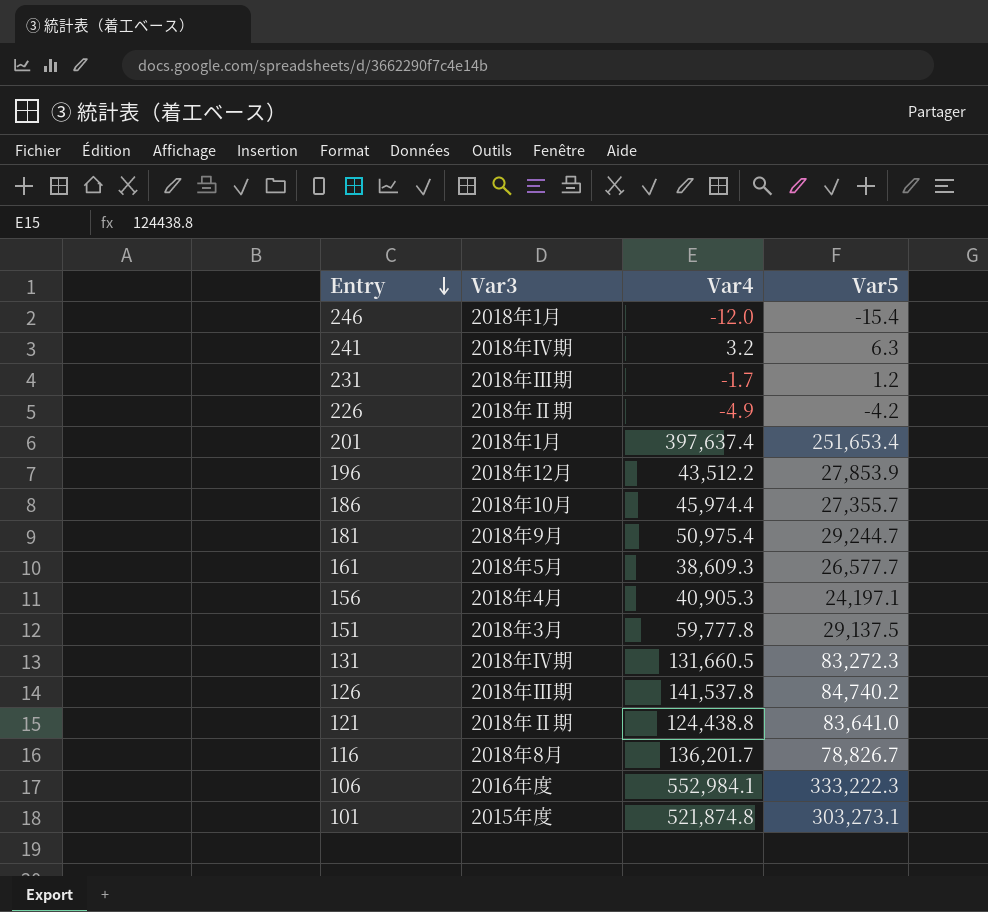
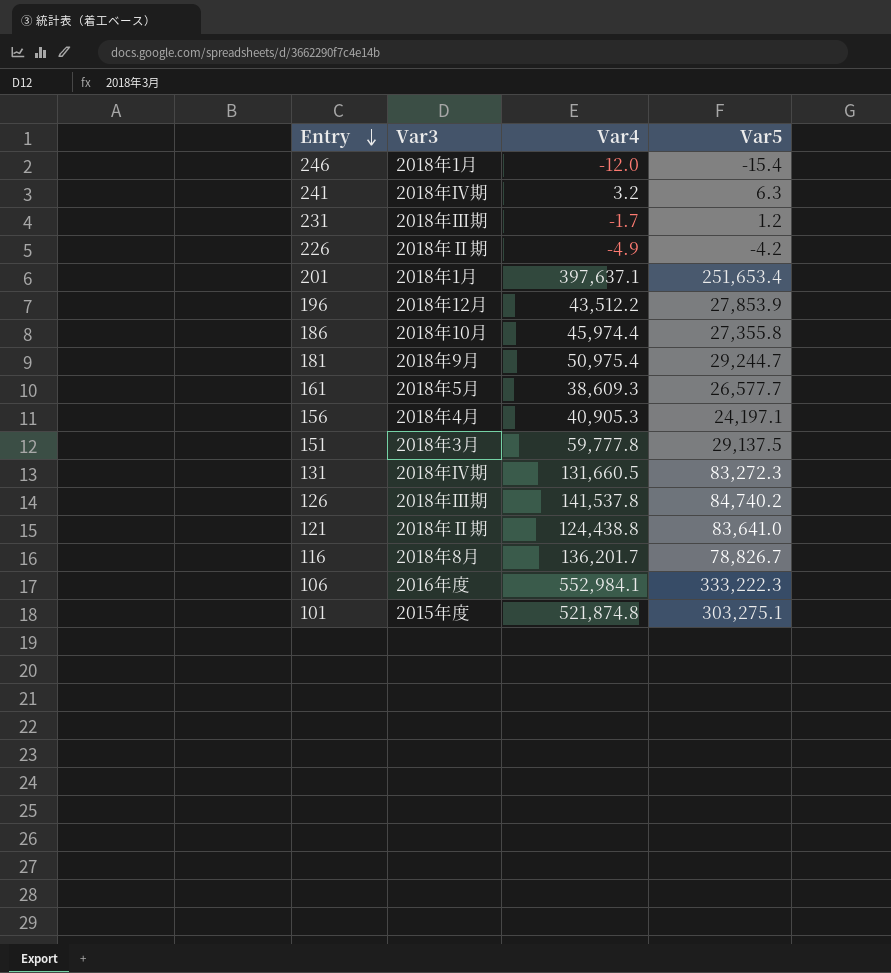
201 | Var4: 397,637.4 -> 397,637.1
186 | Var5: 27,355.7 -> 27,355.8
101 | Var5: 303,273.1 -> 303,275.1

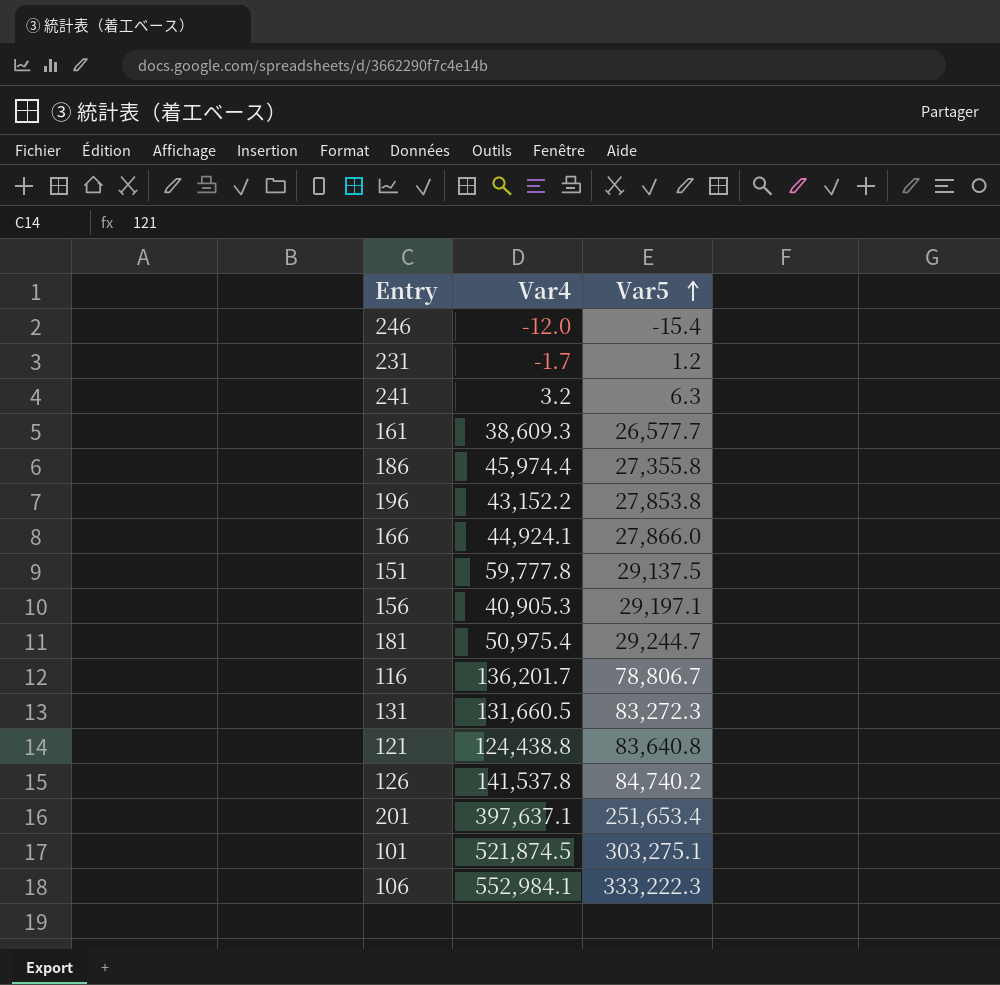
row order: Entry descending -> Var5 ascending
column Var3 | position: 2 -> none
row 226: 2018年Ⅱ期 | -4.9 | -4.2 -> none
196 | Var4: 43,512.2 -> 43,152.2
196 | Var5: 27,853.9 -> 27,853.8
row 166: none -> 44,924.1 | 27,866.0
156 | Var5: 24,197.1 -> 29,197.1
116 | Var5: 78,826.7 -> 78,806.7
121 | Var5: 83,641.0 -> 83,640.8
101 | Var4: 521,874.8 -> 521,874.5

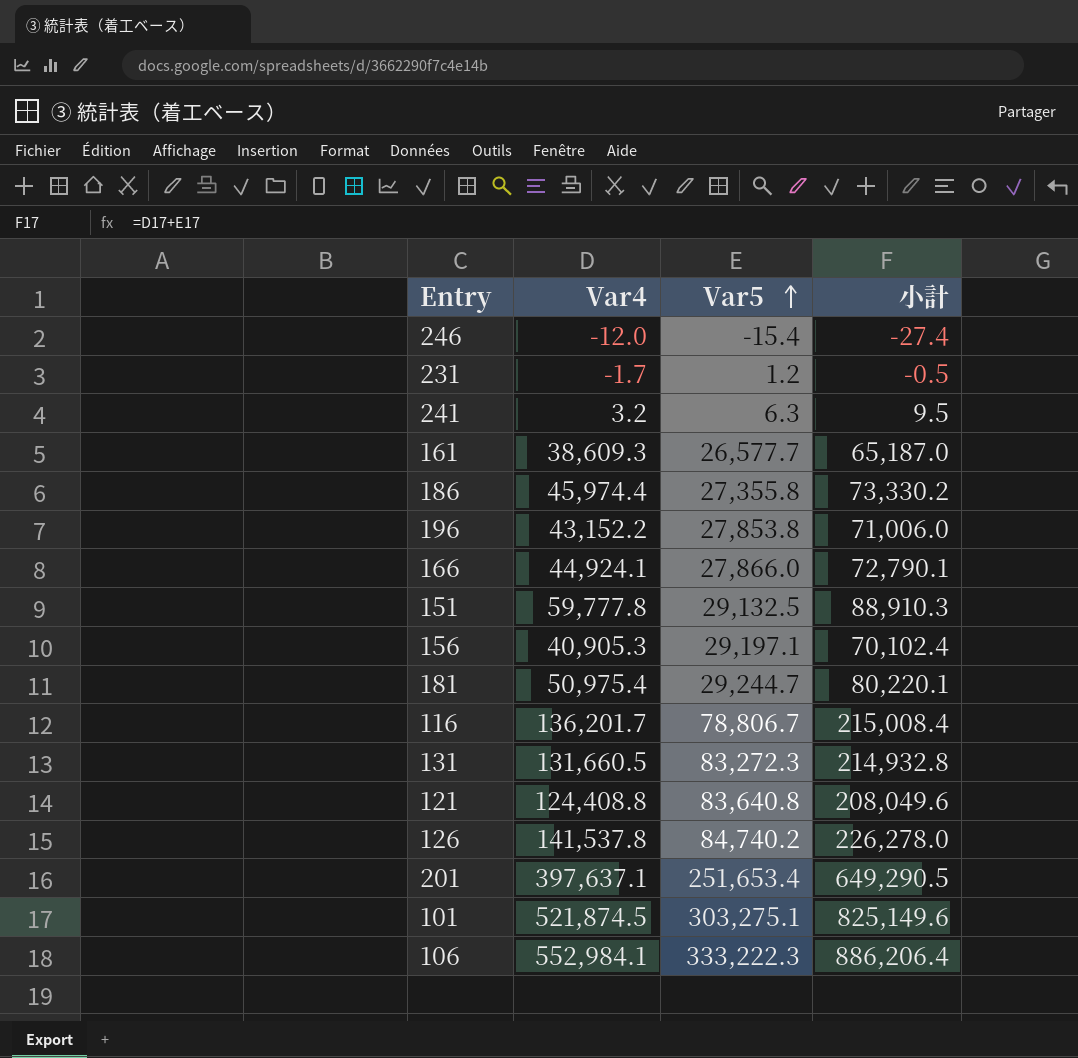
column 小計 | formula: none -> [Var4] + [Var5]
151 | Var5: 29,137.5 -> 29,132.5
121 | Var4: 124,438.8 -> 124,408.8

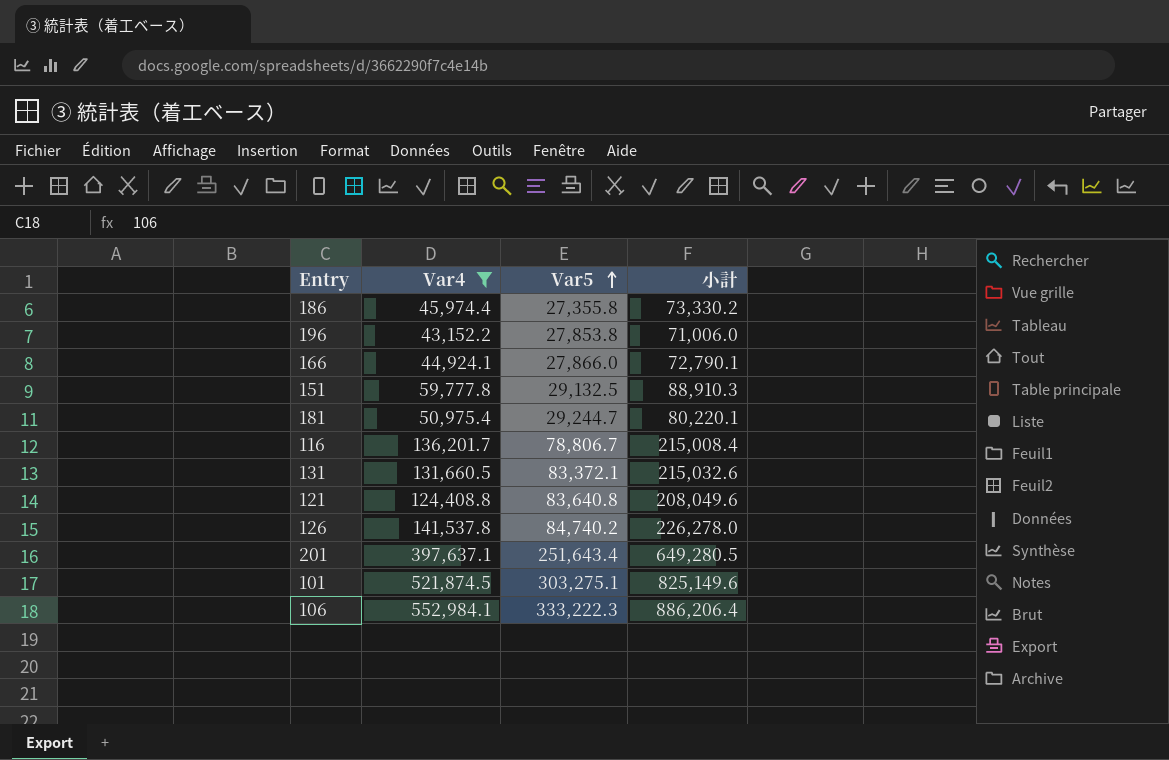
filter: none -> Var4 >= 43,152.2
131 | Var5: 83,272.3 -> 83,372.1
131 | 小計: 214,932.8 -> 215,032.6
201 | Var5: 251,653.4 -> 251,643.4
201 | 小計: 649,290.5 -> 649,280.5

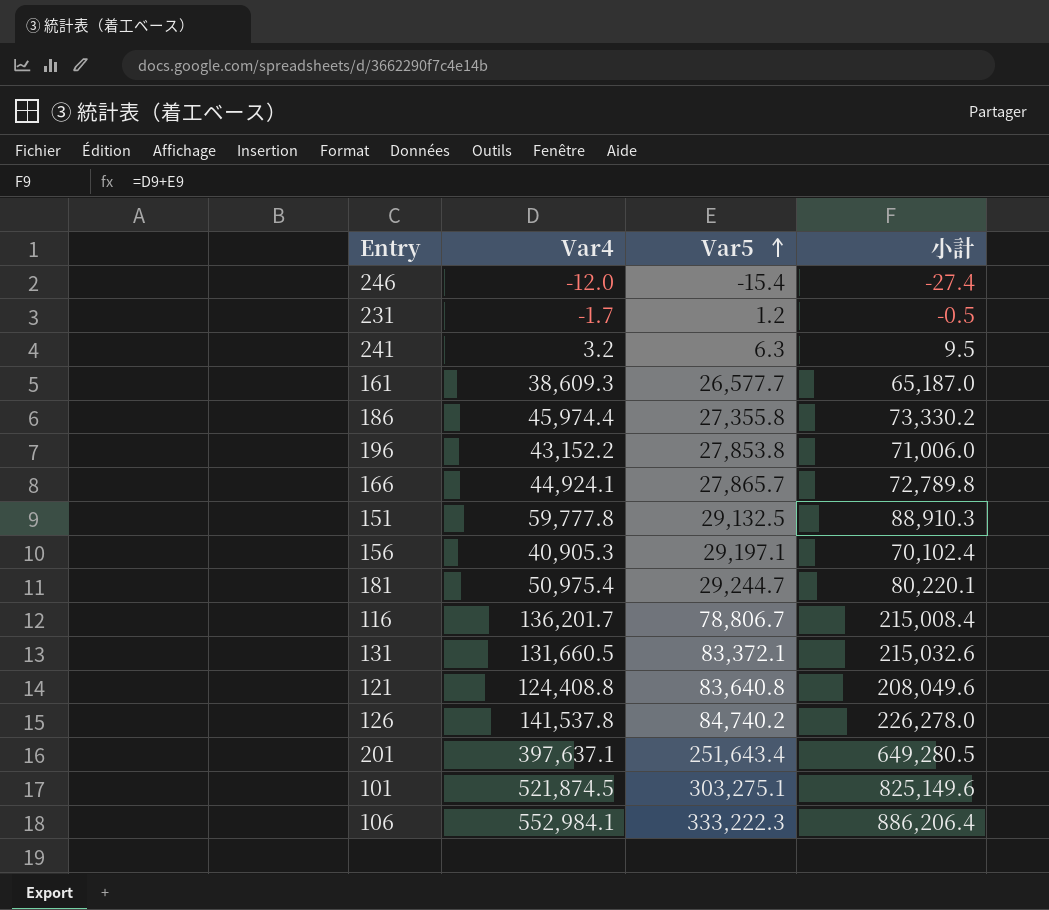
filter: Var4 >= 43,152.2 -> none
166 | Var5: 27,866.0 -> 27,865.7
166 | 小計: 72,790.1 -> 72,789.8

